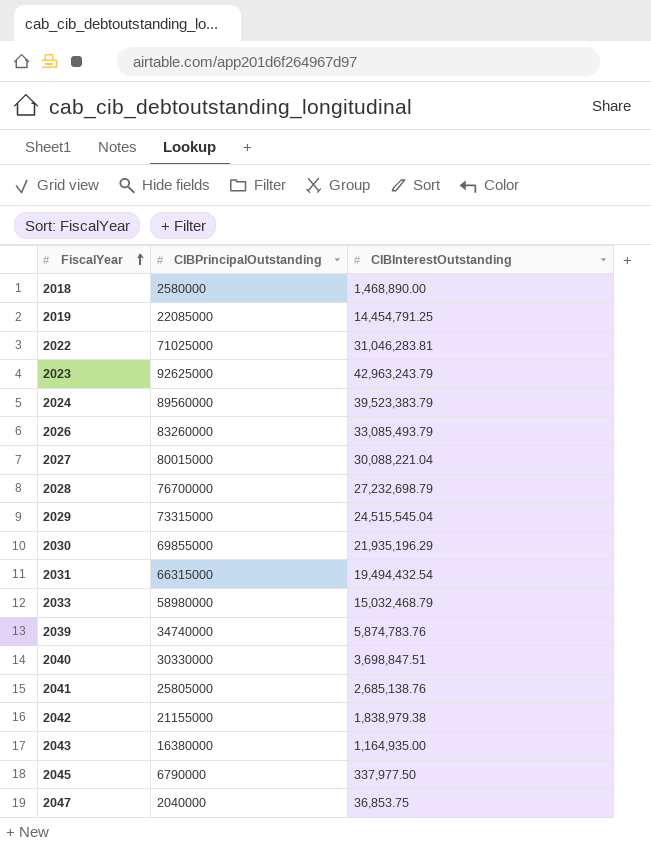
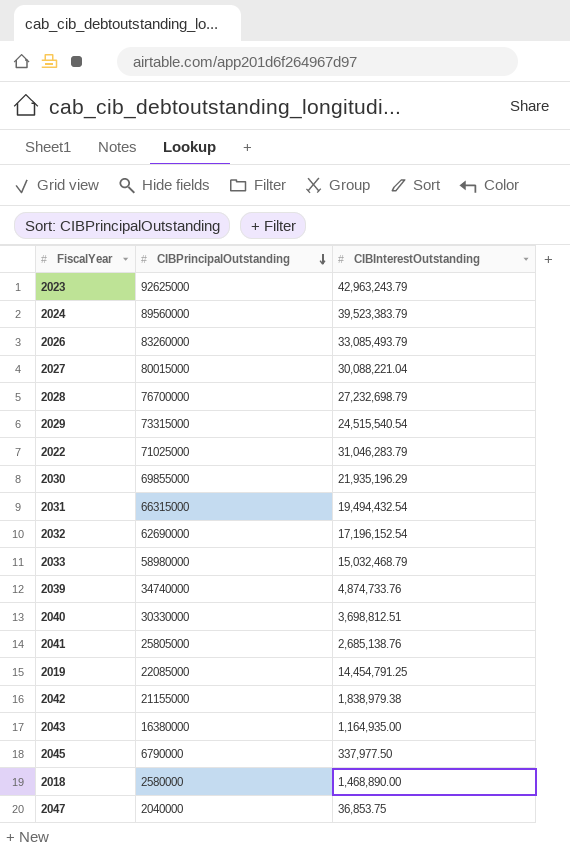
row order: FiscalYear ascending -> CIBPrincipalOutstanding descending
2029 | CIBInterestOutstanding: 24,515,545.04 -> 24,515,540.54
2022 | CIBInterestOutstanding: 31,046,283.81 -> 31,046,283.79
row 2032: none -> 62690000 | 17,196,152.54
2039 | CIBInterestOutstanding: 5,874,783.76 -> 4,874,733.76
2040 | CIBInterestOutstanding: 3,698,847.51 -> 3,698,812.51

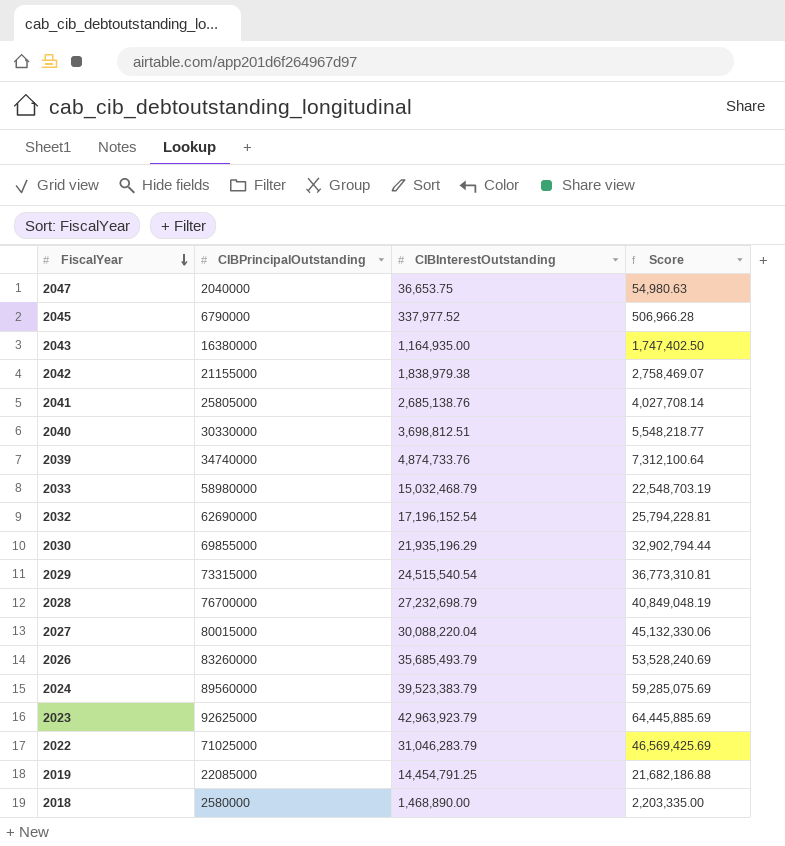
row order: CIBPrincipalOutstanding descending -> FiscalYear descending
column Score | formula: none -> [CIBInterestOutstanding] * 1.5
row 2031: 66315000 | 19,494,432.54 -> none
2047 | CIBInterestOutstanding: 36,853.75 -> 36,653.75
2045 | CIBInterestOutstanding: 337,977.50 -> 337,977.52
2027 | CIBInterestOutstanding: 30,088,221.04 -> 30,088,220.04
2026 | CIBInterestOutstanding: 33,085,493.79 -> 35,685,493.79
2023 | CIBInterestOutstanding: 42,963,243.79 -> 42,963,923.79

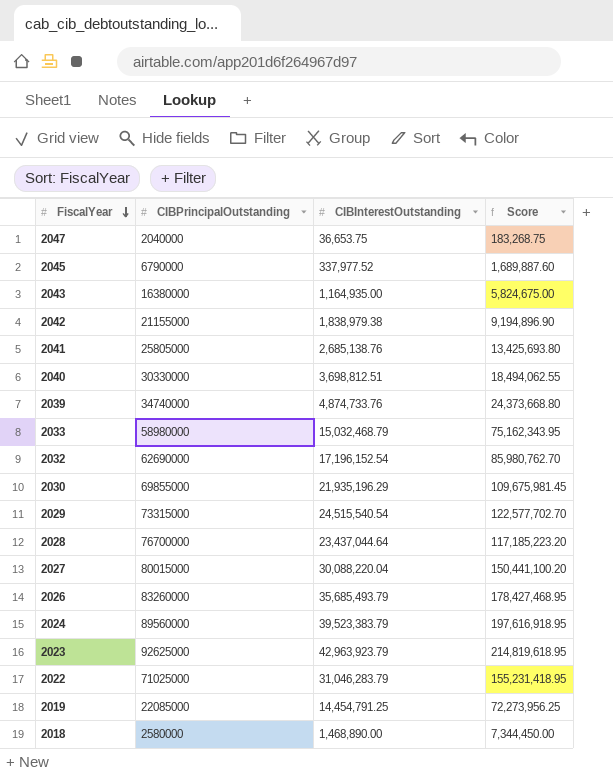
column Score | formula: [CIBInterestOutstanding] * 1.5 -> [CIBInterestOutstanding] * 5
2028 | CIBInterestOutstanding: 27,232,698.79 -> 23,437,044.64

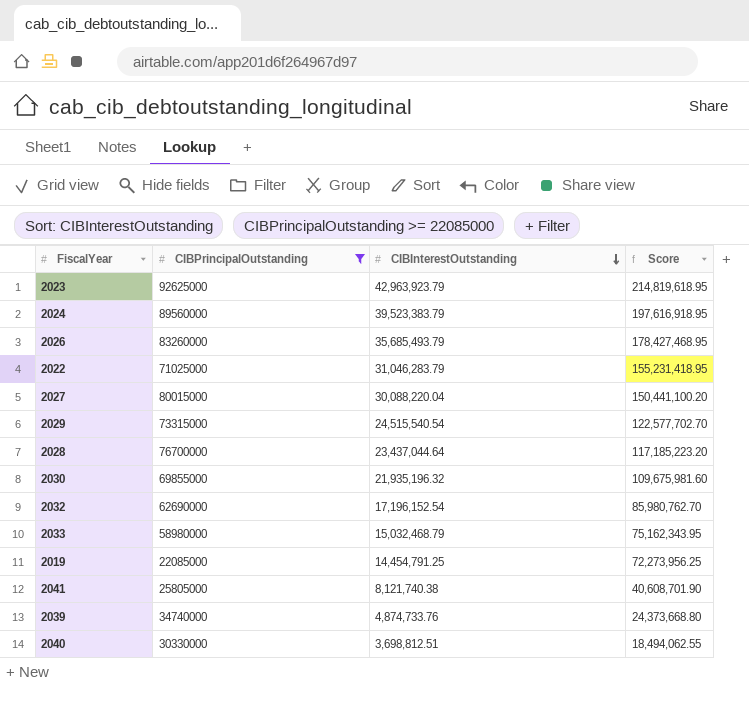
filter: none -> CIBPrincipalOutstanding >= 22085000
row order: FiscalYear descending -> CIBInterestOutstanding descending
2030 | CIBInterestOutstanding: 21,935,196.29 -> 21,935,196.32
2030 | Score: 109,675,981.45 -> 109,675,981.60
2041 | CIBInterestOutstanding: 2,685,138.76 -> 8,121,740.38
2041 | Score: 13,425,693.80 -> 40,608,701.90

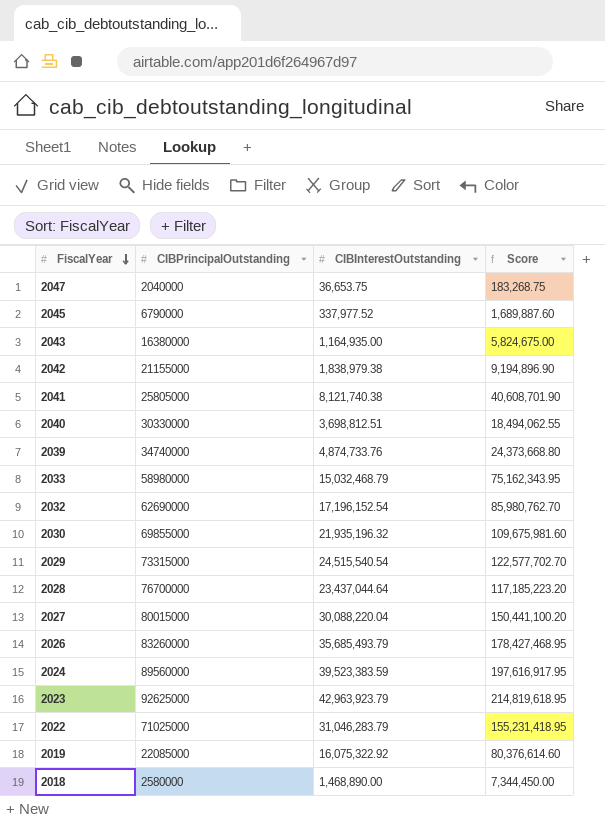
filter: CIBPrincipalOutstanding >= 22085000 -> none
row order: CIBInterestOutstanding descending -> FiscalYear descending
2024 | CIBInterestOutstanding: 39,523,383.79 -> 39,523,383.59
2024 | Score: 197,616,918.95 -> 197,616,917.95
2019 | CIBInterestOutstanding: 14,454,791.25 -> 16,075,322.92
2019 | Score: 72,273,956.25 -> 80,376,614.60

